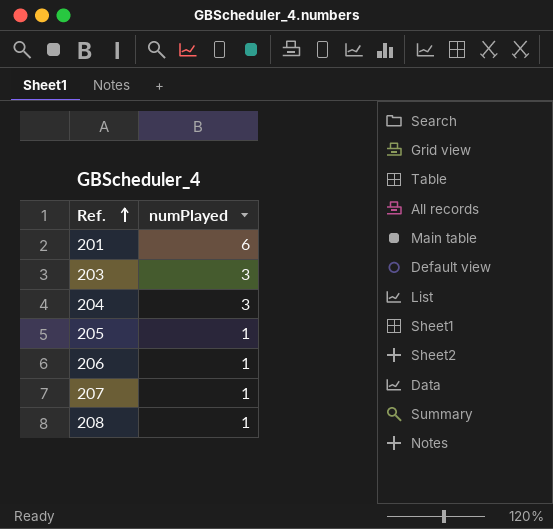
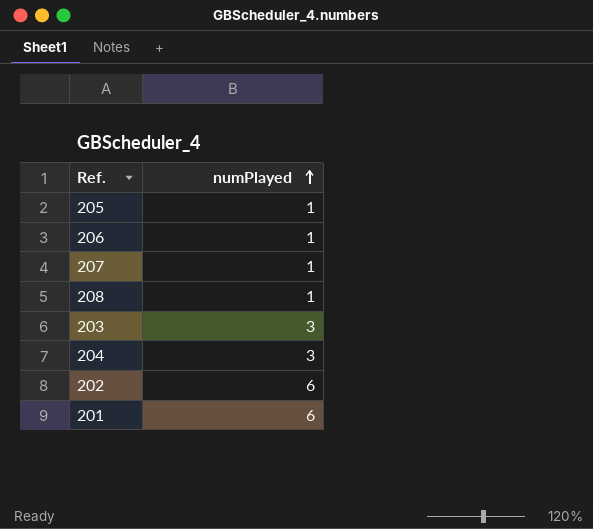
row order: Ref. ascending -> numPlayed ascending
row 202: none -> 6

